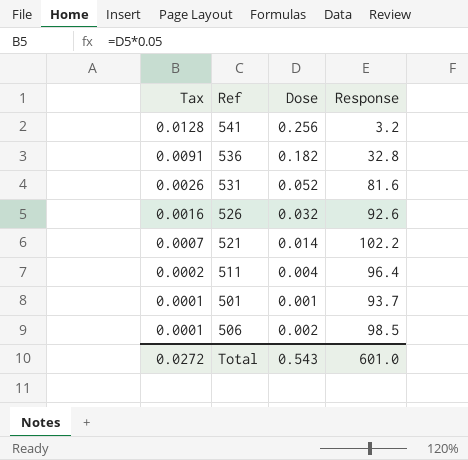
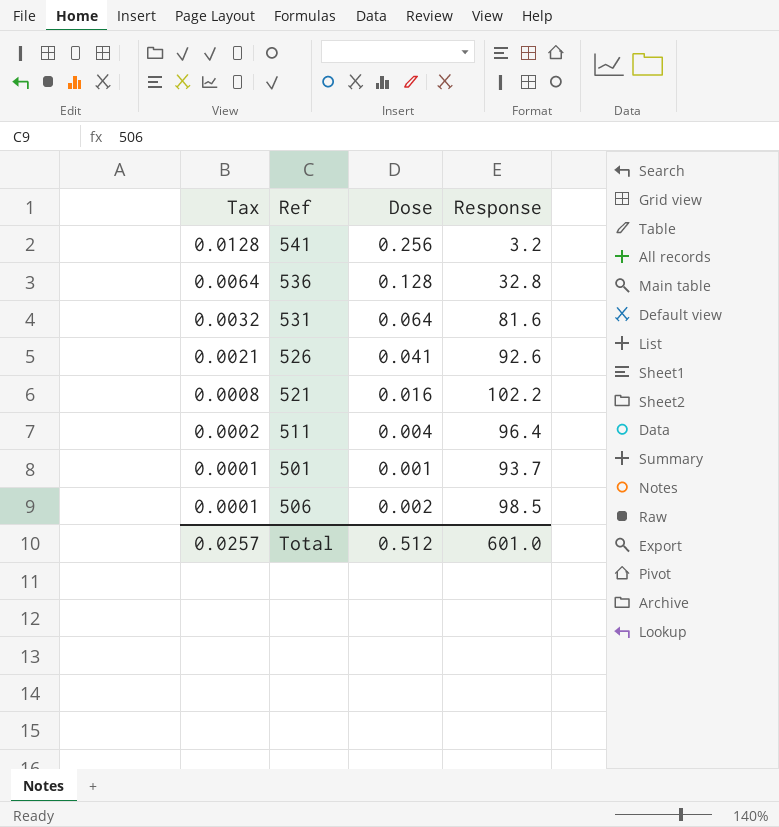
536 | Tax: 0.0091 -> 0.0064
536 | Dose: 0.182 -> 0.128
531 | Tax: 0.0026 -> 0.0032
531 | Dose: 0.052 -> 0.064
526 | Tax: 0.0016 -> 0.0021
526 | Dose: 0.032 -> 0.041
521 | Tax: 0.0007 -> 0.0008
521 | Dose: 0.014 -> 0.016
Total | Tax: 0.0272 -> 0.0257
Total | Dose: 0.543 -> 0.512

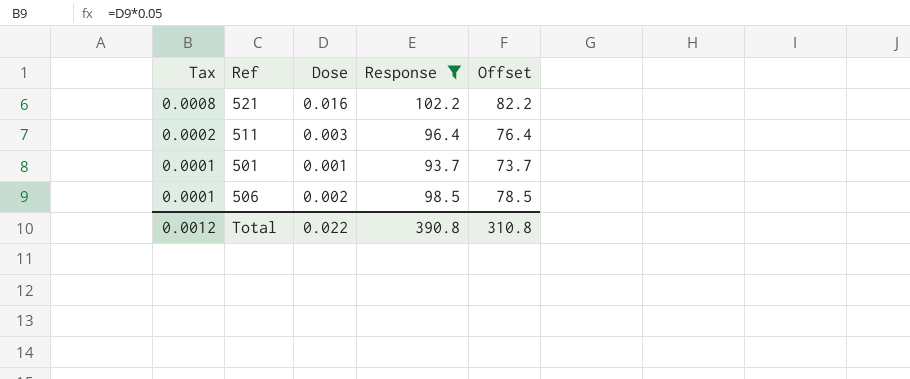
filter: none -> Response >= 93.7
column Offset | formula: none -> [Response] - 20
511 | Dose: 0.004 -> 0.003
Total | Tax: 0.0257 -> 0.0012
Total | Dose: 0.512 -> 0.022
Total | Response: 601.0 -> 390.8

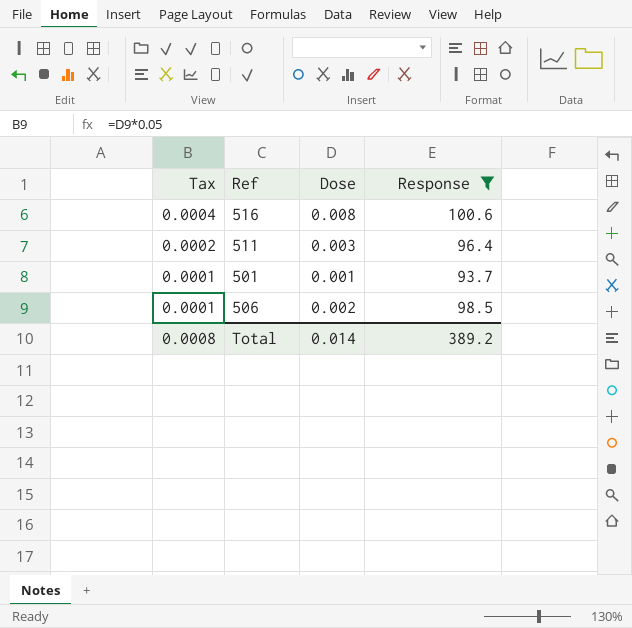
column Offset | formula: [Response] - 20 -> none
row 521: 0.0008 | 0.016 | 102.2 | 82.2 -> none
row 516: none -> 0.0004 | 0.008 | 100.6
Total | Tax: 0.0012 -> 0.0008
Total | Dose: 0.022 -> 0.014
Total | Response: 390.8 -> 389.2

